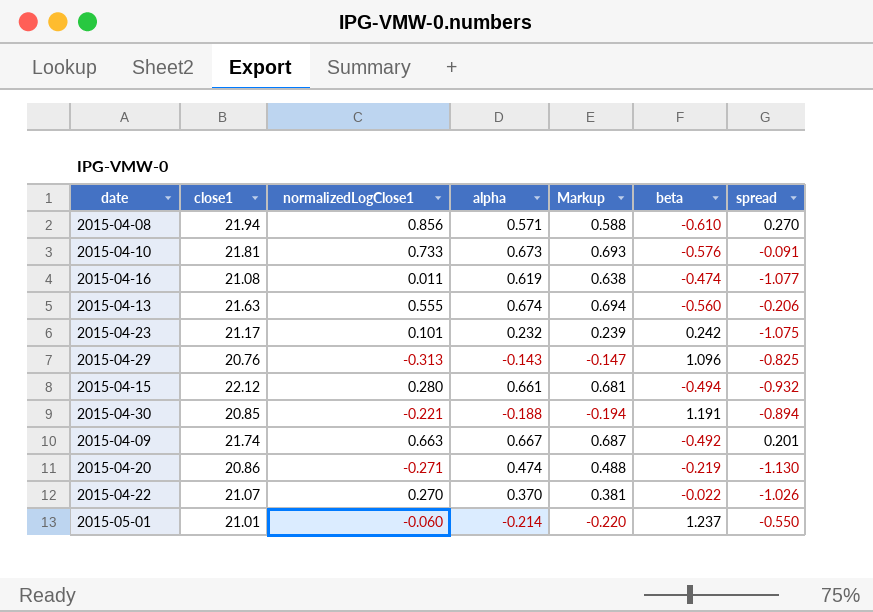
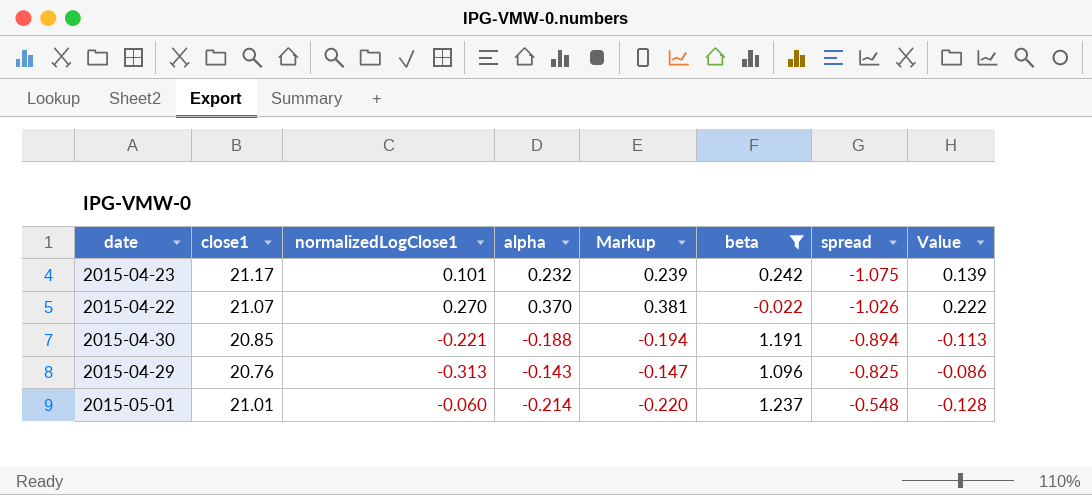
filter: none -> beta >= -0.022
row order: none -> spread ascending
column Value | formula: none -> [alpha] * 0.6
2015-05-01 | spread: -0.550 -> -0.548

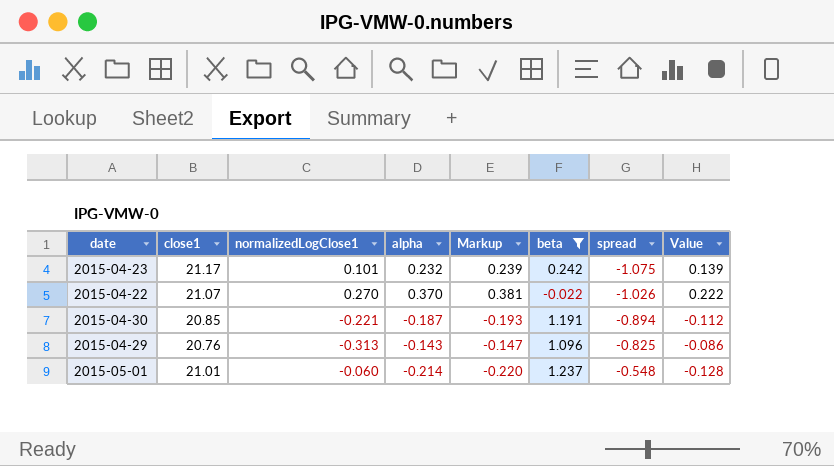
2015-04-30 | alpha: -0.188 -> -0.187
2015-04-30 | Markup: -0.194 -> -0.193
2015-04-30 | Value: -0.113 -> -0.112

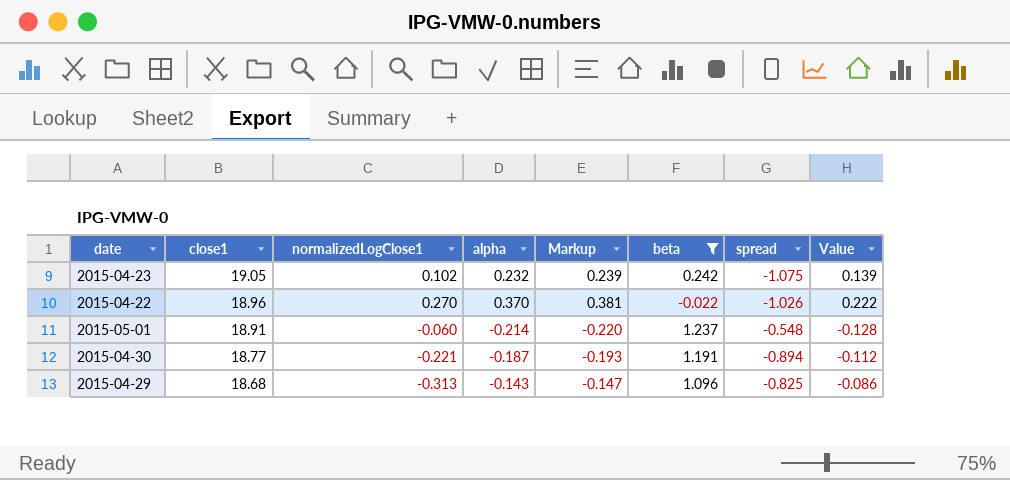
row order: spread ascending -> close1 descending
2015-04-23 | close1: 21.17 -> 19.05
2015-04-23 | normalizedLogClose1: 0.101 -> 0.102
2015-04-22 | close1: 21.07 -> 18.96
2015-05-01 | close1: 21.01 -> 18.91
2015-04-30 | close1: 20.85 -> 18.77
2015-04-29 | close1: 20.76 -> 18.68

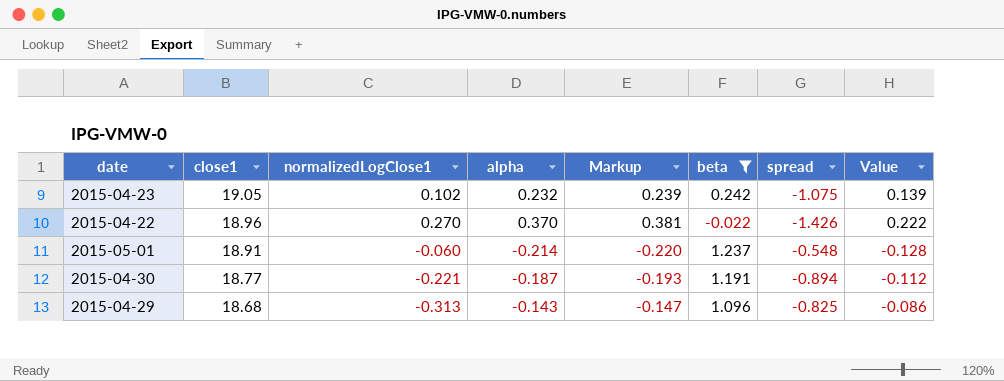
2015-04-22 | spread: -1.026 -> -1.426

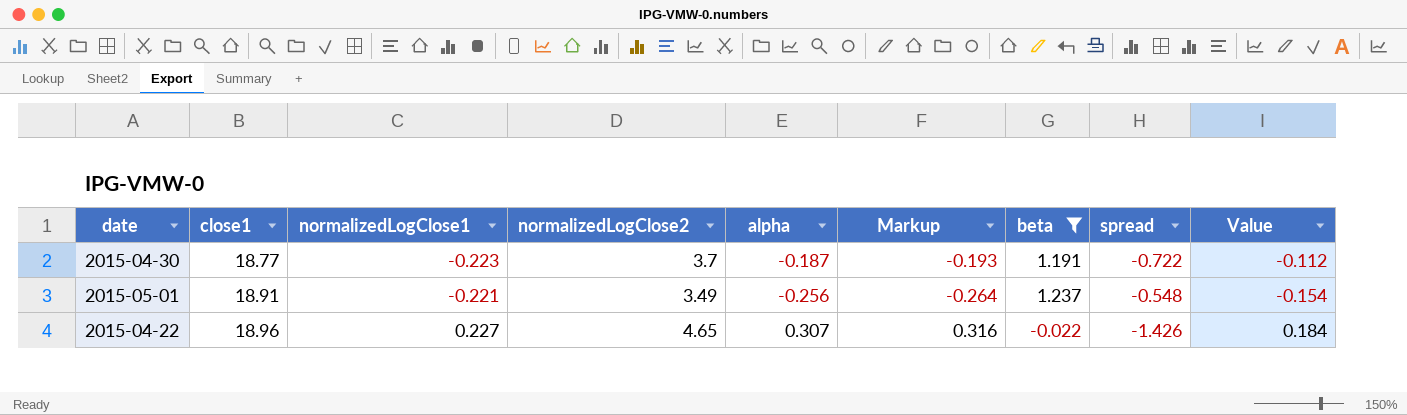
row order: close1 descending -> close1 ascending
column normalizedLogClose2 | position: none -> 4
row 2015-04-23: 19.05 | 0.102 | 0.232 | 0.239 | 0.242 | -1.075 | 0.139 -> none
row 2015-04-29: 18.68 | -0.313 | -0.143 | -0.147 | 1.096 | -0.825 | -0.086 -> none
2015-04-30 | normalizedLogClose1: -0.221 -> -0.223
2015-04-30 | spread: -0.894 -> -0.722
2015-05-01 | normalizedLogClose1: -0.060 -> -0.221
2015-05-01 | alpha: -0.214 -> -0.256
2015-05-01 | Markup: -0.220 -> -0.264
2015-05-01 | Value: -0.128 -> -0.154
2015-04-22 | normalizedLogClose1: 0.270 -> 0.227
2015-04-22 | alpha: 0.370 -> 0.307
2015-04-22 | Markup: 0.381 -> 0.316
2015-04-22 | Value: 0.222 -> 0.184

